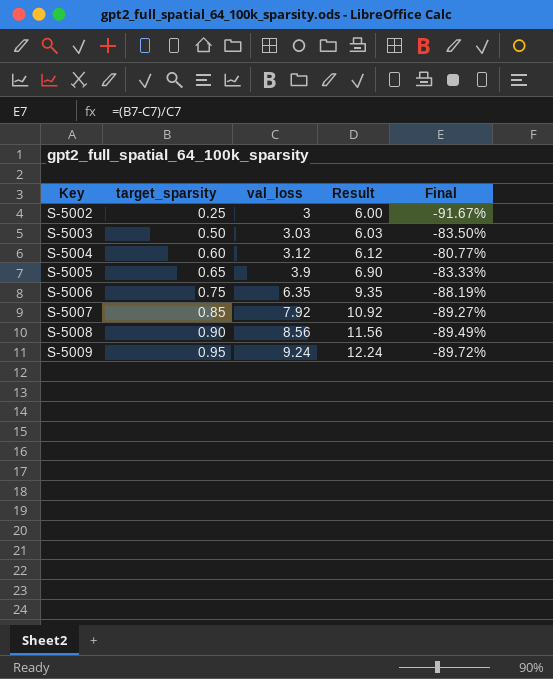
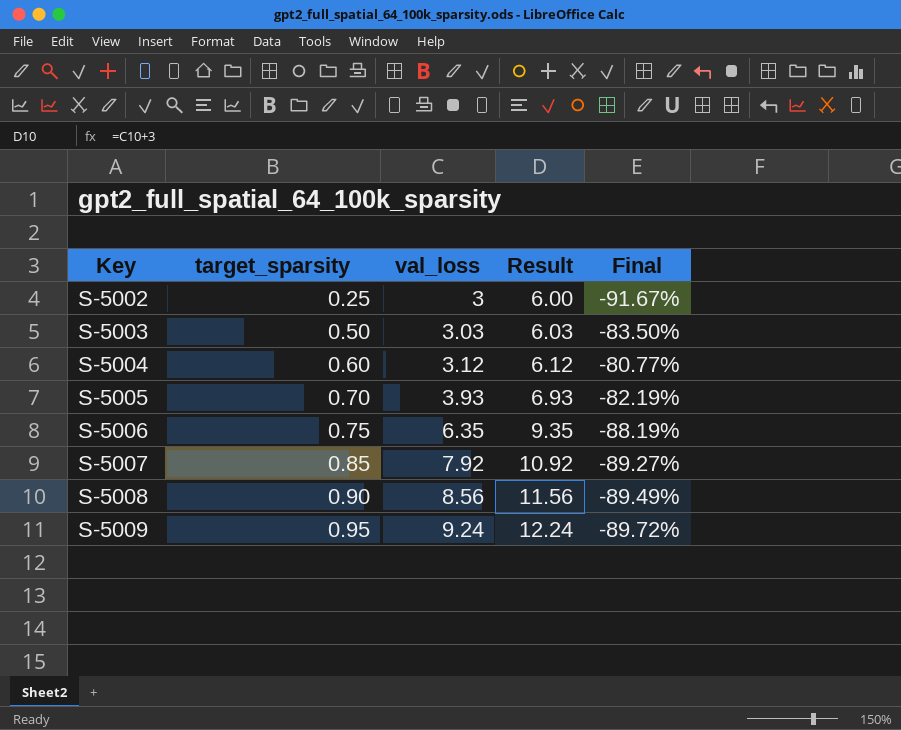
S-5005 | target_sparsity: 0.65 -> 0.70
S-5005 | val_loss: 3.9 -> 3.93
S-5005 | Result: 6.90 -> 6.93
S-5005 | Final: -83.33% -> -82.19%

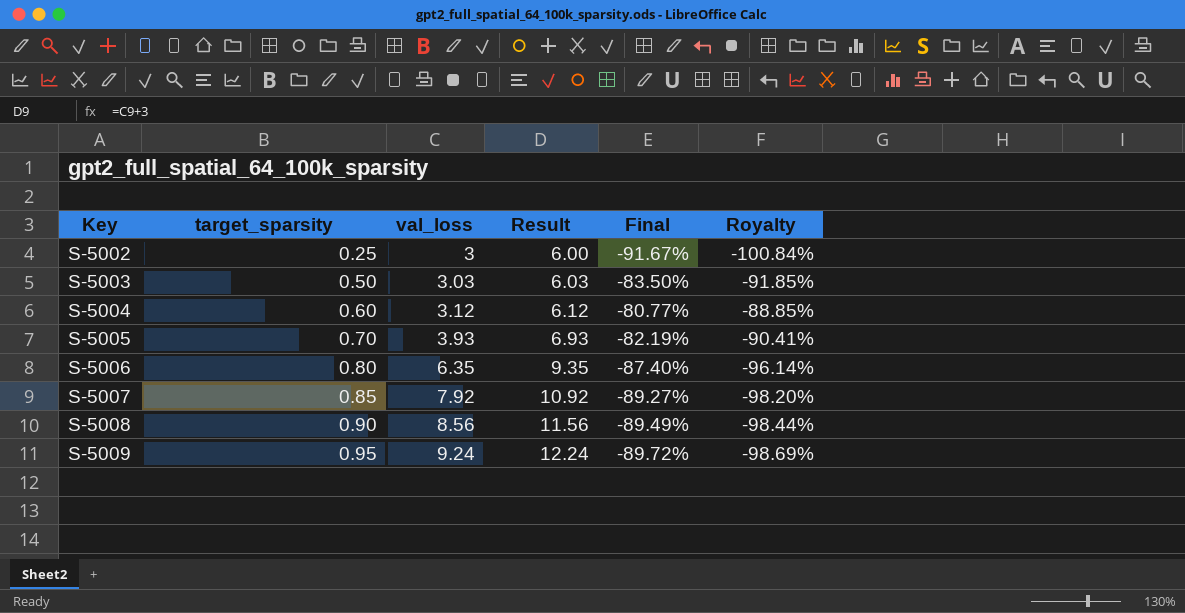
column Royalty | formula: none -> [Final] * 1.1
S-5006 | target_sparsity: 0.75 -> 0.80
S-5006 | Final: -88.19% -> -87.40%

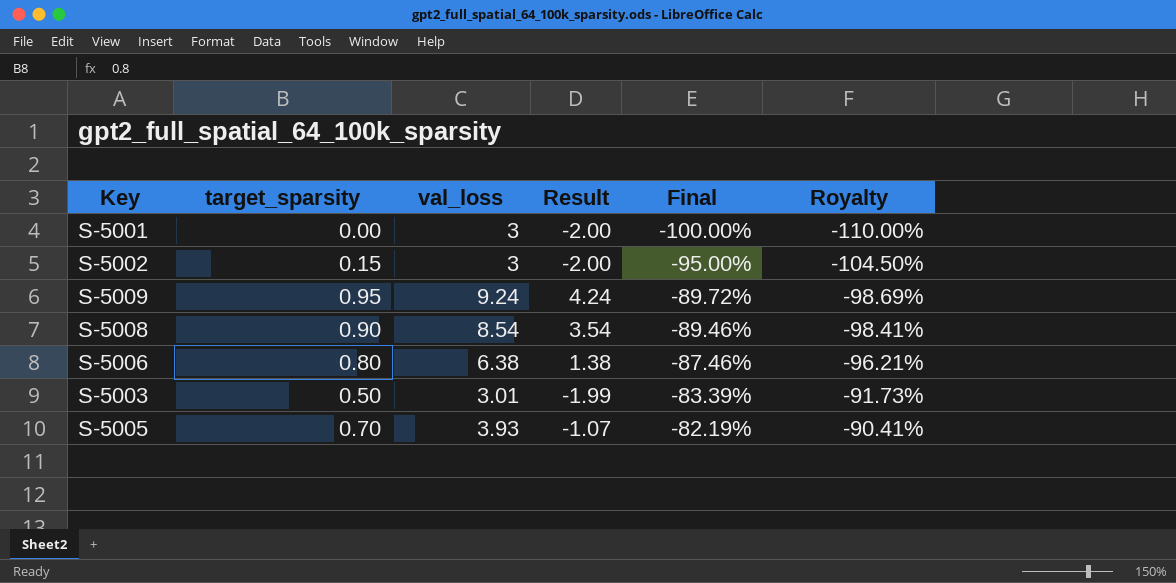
row order: Key ascending -> Final ascending
column Result | formula: [val_loss] + 3 -> [val_loss] - 5
row S-5004: 0.60 | 3.12 | 6.12 | -80.77% | -88.85% -> none
row S-5007: 0.85 | 7.92 | 10.92 | -89.27% | -98.20% -> none
row S-5001: none -> 0.00 | 3 | -2.00 | -100.00% | -110.00%
S-5002 | target_sparsity: 0.25 -> 0.15
S-5002 | Final: -91.67% -> -95.00%
S-5002 | Royalty: -100.84% -> -104.50%
S-5008 | val_loss: 8.56 -> 8.54
S-5008 | Final: -89.49% -> -89.46%
S-5008 | Royalty: -98.44% -> -98.41%
S-5006 | val_loss: 6.35 -> 6.38
S-5006 | Final: -87.40% -> -87.46%
S-5006 | Royalty: -96.14% -> -96.21%
S-5003 | val_loss: 3.03 -> 3.01
S-5003 | Final: -83.50% -> -83.39%
S-5003 | Royalty: -91.85% -> -91.73%

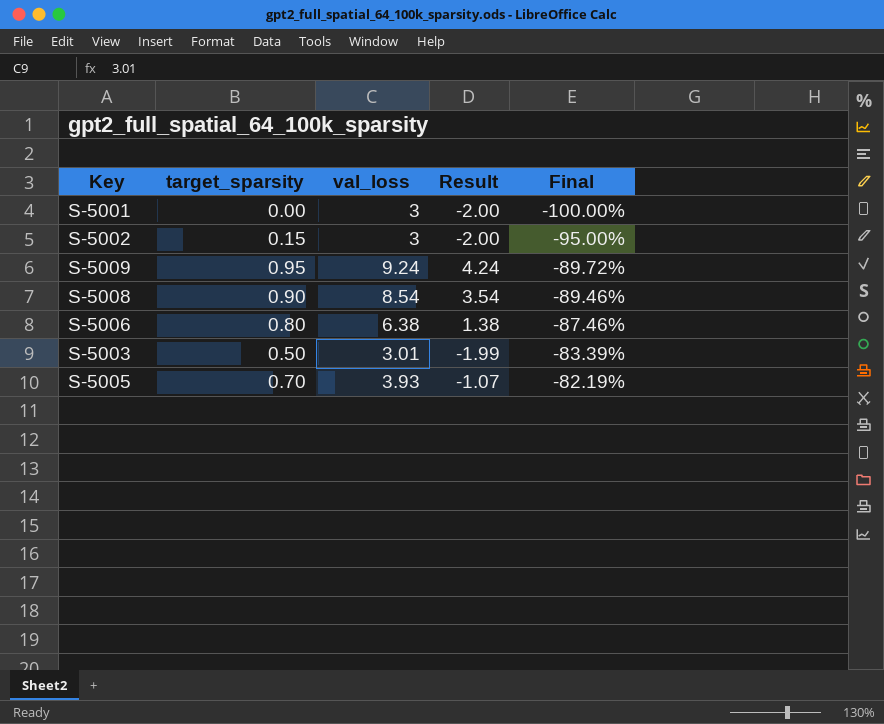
column Royalty | formula: [Final] * 1.1 -> none

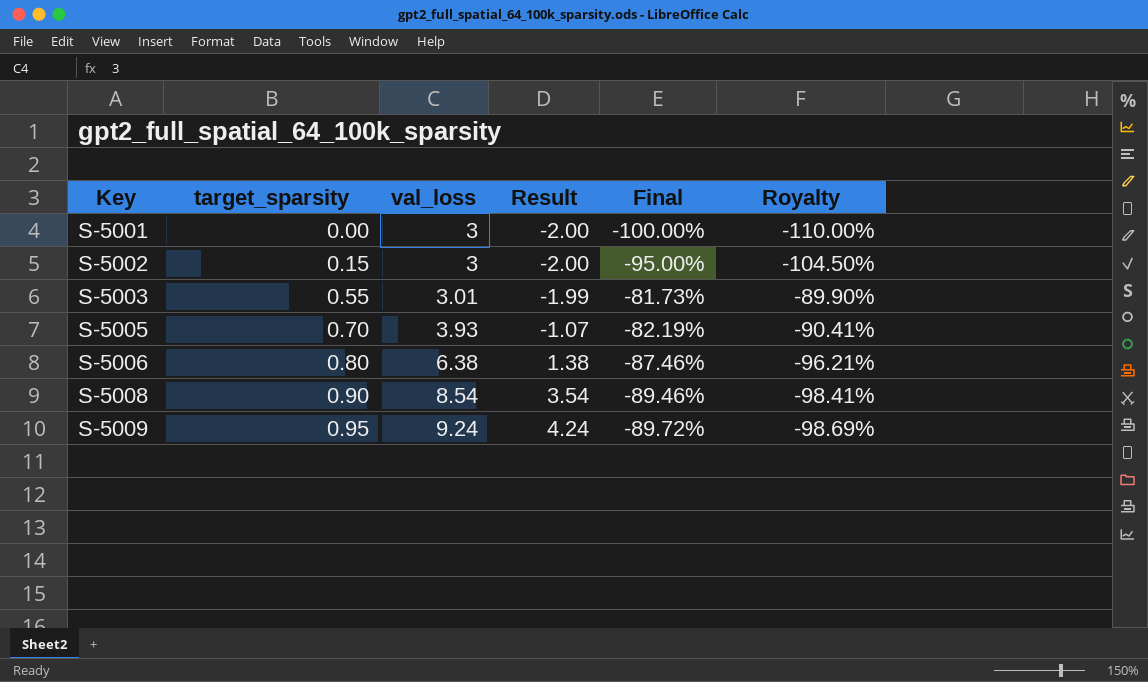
row order: Final ascending -> Key ascending
column Royalty | formula: none -> [Final] * 1.1
S-5003 | target_sparsity: 0.50 -> 0.55
S-5003 | Final: -83.39% -> -81.73%

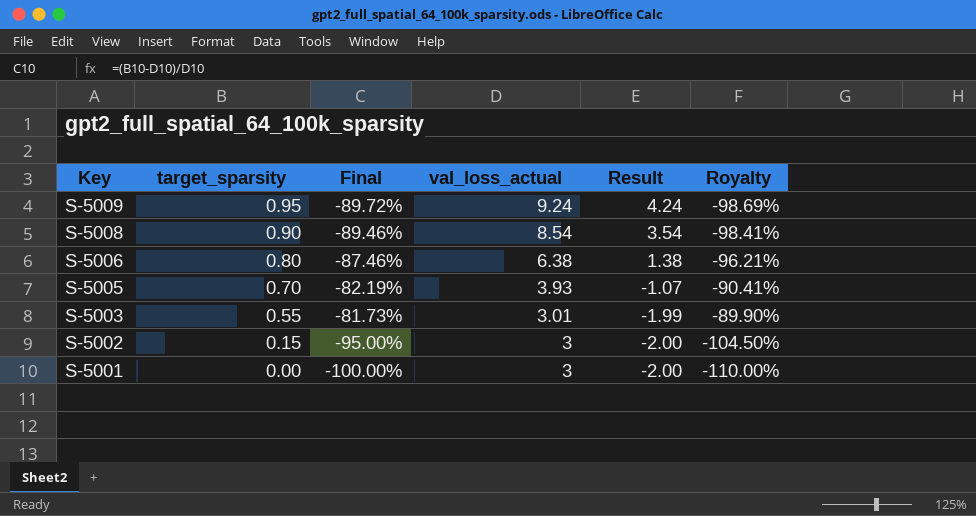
row order: Key ascending -> Key descending
column Final | position: 5 -> 3
column name: val_loss -> val_loss_actual

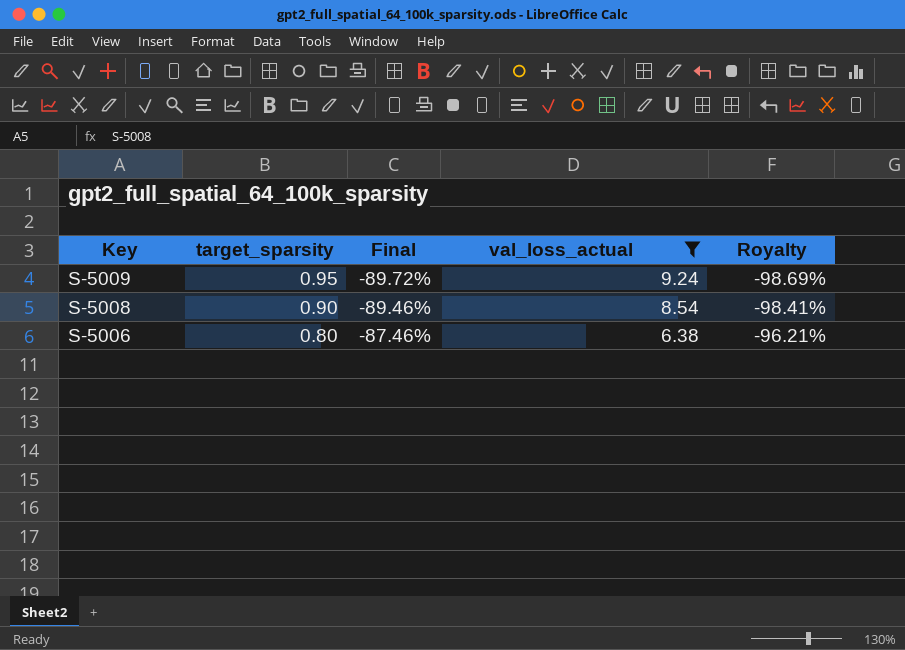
filter: none -> val_loss_actual >= 6.38
column Result | formula: [val_loss_actual] - 5 -> none

